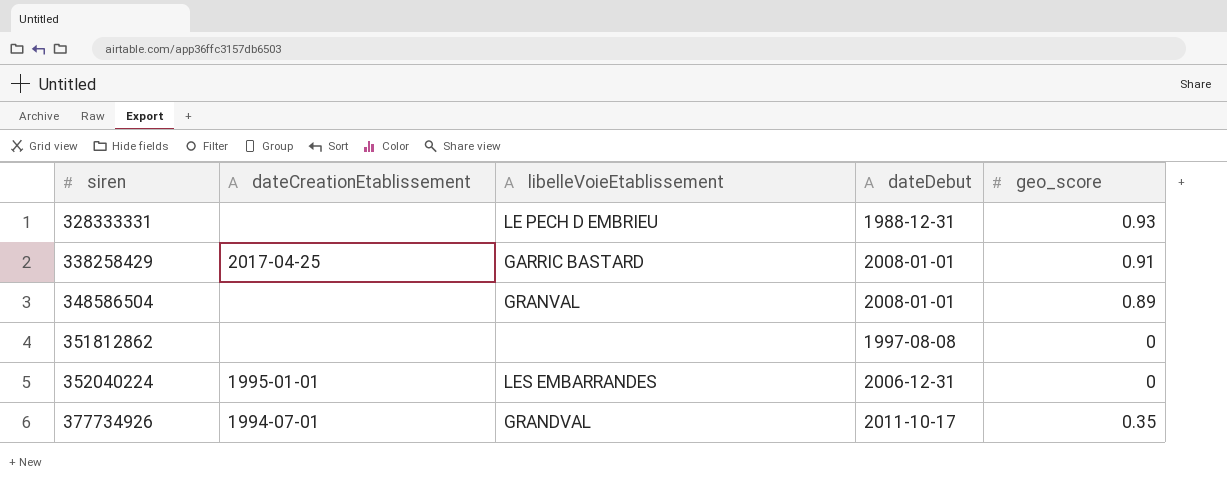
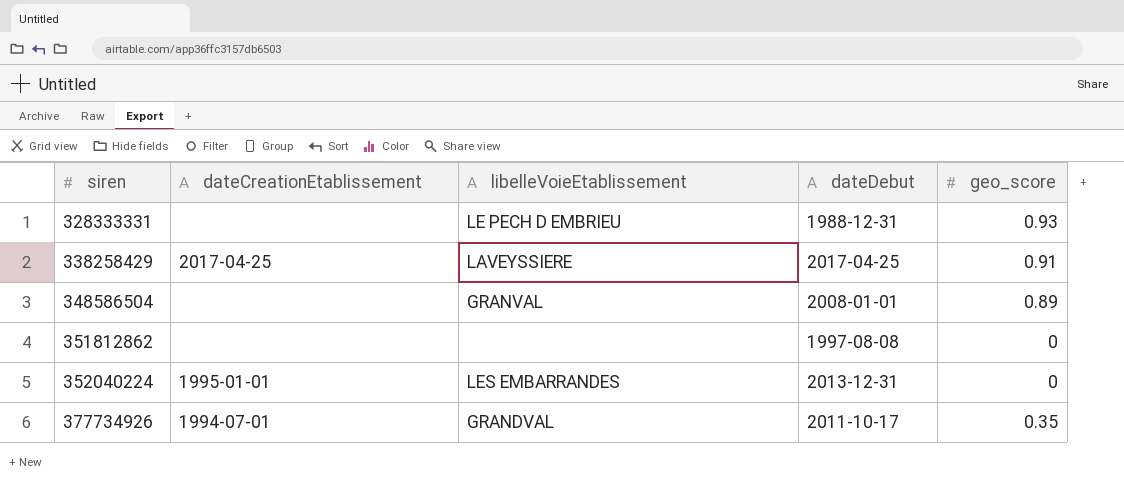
338258429 | libelleVoieEtablissement: GARRIC BASTARD -> LAVEYSSIERE
338258429 | dateDebut: 2008-01-01 -> 2017-04-25
352040224 | dateDebut: 2006-12-31 -> 2013-12-31

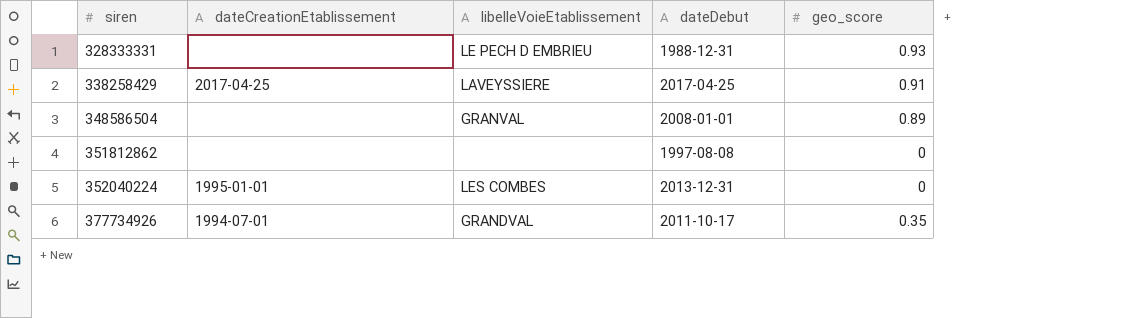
352040224 | libelleVoieEtablissement: LES EMBARRANDES -> LES COMBES

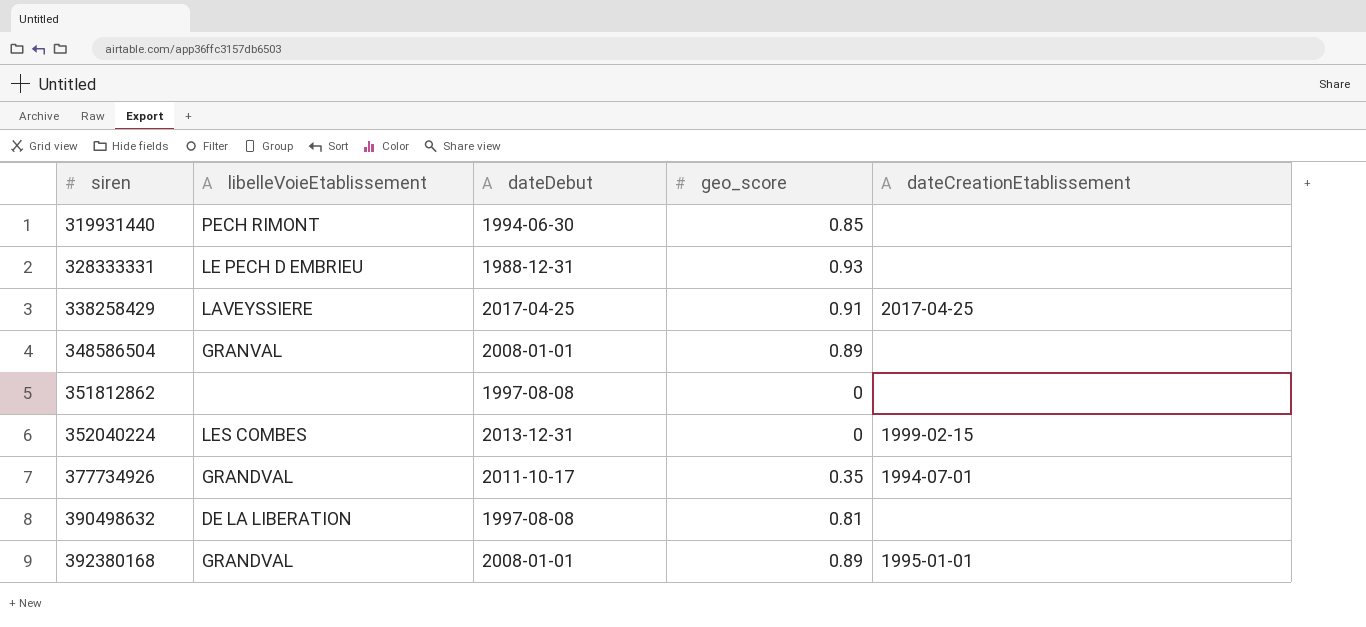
column dateCreationEtablissement | position: 2 -> 5
row 319931440: none -> PECH RIMONT | 1994-06-30 | 0.85 | none
352040224 | dateCreationEtablissement: 1995-01-01 -> 1999-02-15
row 390498632: none -> DE LA LIBERATION | 1997-08-08 | 0.81 | none
row 392380168: none -> GRANDVAL | 2008-01-01 | 0.89 | 1995-01-01

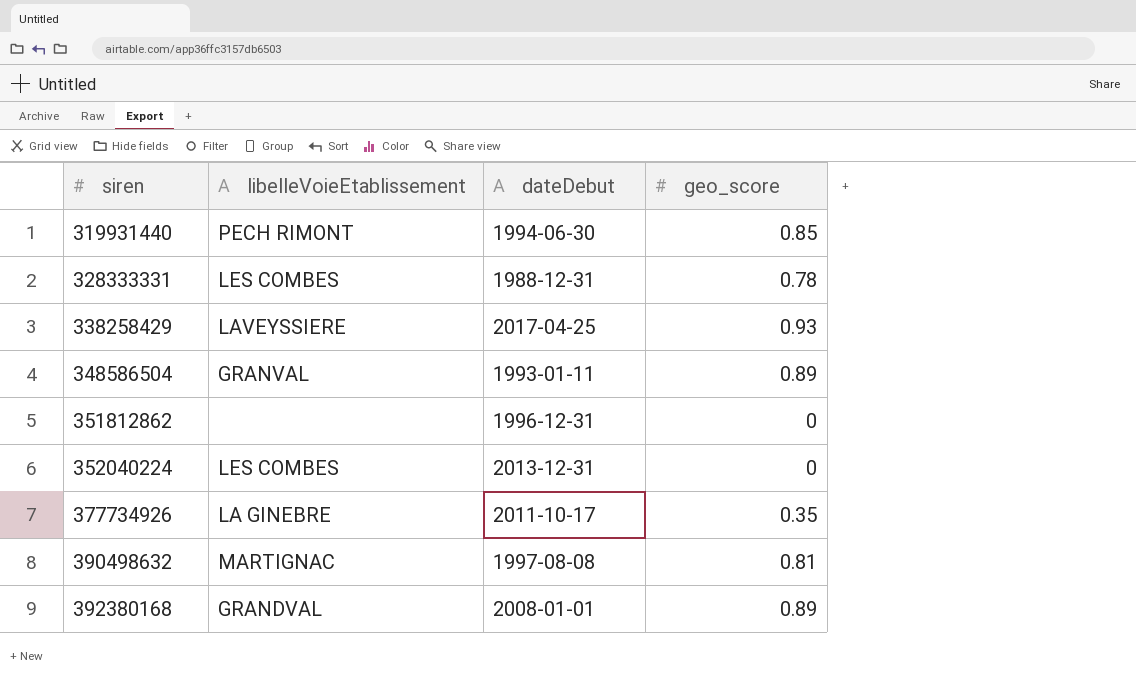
column dateCreationEtablissement | position: 5 -> none
328333331 | libelleVoieEtablissement: LE PECH D EMBRIEU -> LES COMBES
328333331 | geo_score: 0.93 -> 0.78
338258429 | geo_score: 0.91 -> 0.93
348586504 | dateDebut: 2008-01-01 -> 1993-01-11
351812862 | dateDebut: 1997-08-08 -> 1996-12-31
377734926 | libelleVoieEtablissement: GRANDVAL -> LA GINEBRE
390498632 | libelleVoieEtablissement: DE LA LIBERATION -> MARTIGNAC

